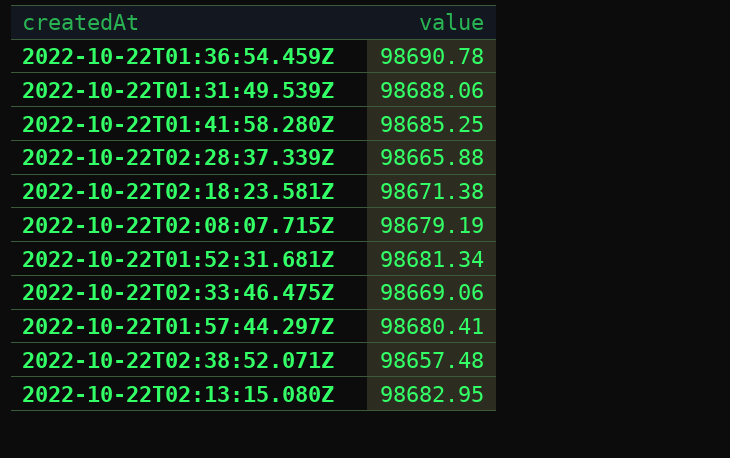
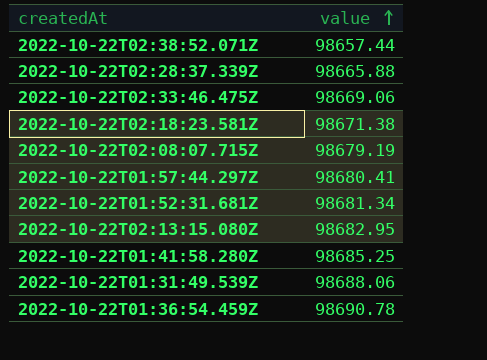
row order: none -> value ascending
2022-10-22T02:38:52.071Z | value: 98657.48 -> 98657.44

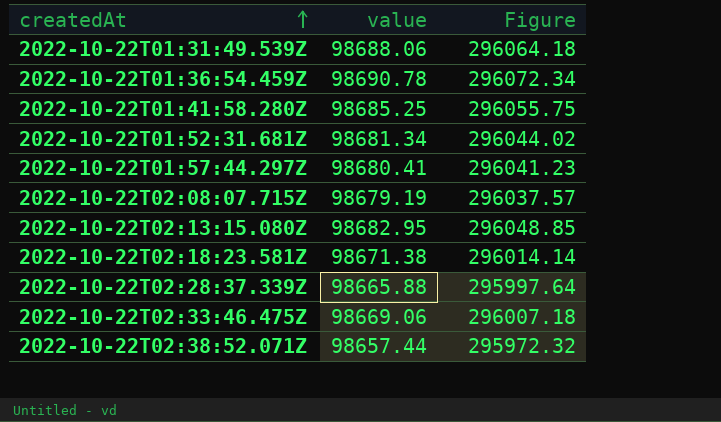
row order: value ascending -> createdAt ascending
column Figure | formula: none -> [value] * 3

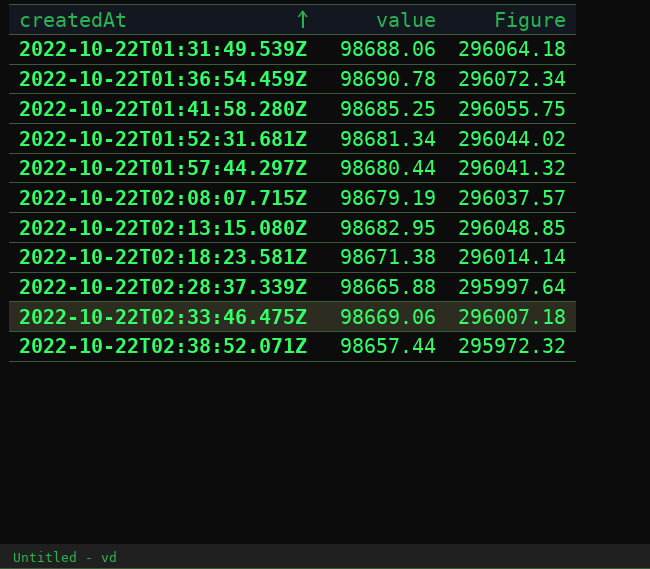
2022-10-22T01:57:44.297Z | value: 98680.41 -> 98680.44
2022-10-22T01:57:44.297Z | Figure: 296041.23 -> 296041.32

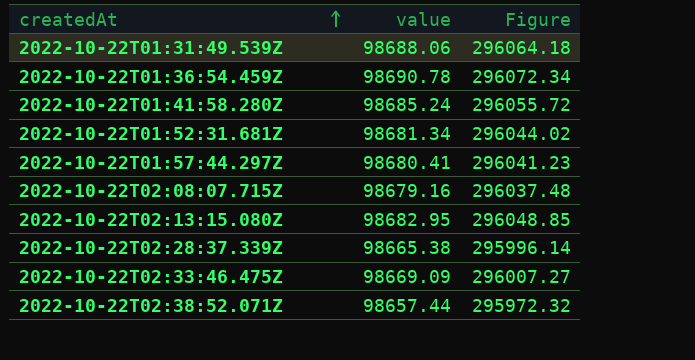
row 2022-10-22T02:18:23.581Z: 98671.38 | 296014.14 -> none
2022-10-22T01:41:58.280Z | value: 98685.25 -> 98685.24
2022-10-22T01:41:58.280Z | Figure: 296055.75 -> 296055.72
2022-10-22T01:57:44.297Z | value: 98680.44 -> 98680.41
2022-10-22T01:57:44.297Z | Figure: 296041.32 -> 296041.23
2022-10-22T02:08:07.715Z | value: 98679.19 -> 98679.16
2022-10-22T02:08:07.715Z | Figure: 296037.57 -> 296037.48
2022-10-22T02:28:37.339Z | value: 98665.88 -> 98665.38
2022-10-22T02:28:37.339Z | Figure: 295997.64 -> 295996.14
2022-10-22T02:33:46.475Z | value: 98669.06 -> 98669.09
2022-10-22T02:33:46.475Z | Figure: 296007.18 -> 296007.27

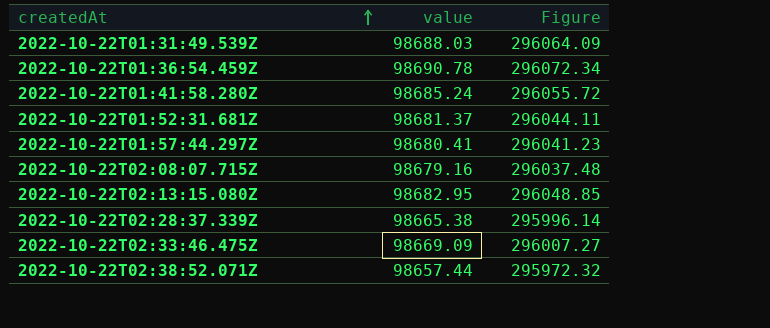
2022-10-22T01:31:49.539Z | value: 98688.06 -> 98688.03
2022-10-22T01:31:49.539Z | Figure: 296064.18 -> 296064.09
2022-10-22T01:52:31.681Z | value: 98681.34 -> 98681.37
2022-10-22T01:52:31.681Z | Figure: 296044.02 -> 296044.11

